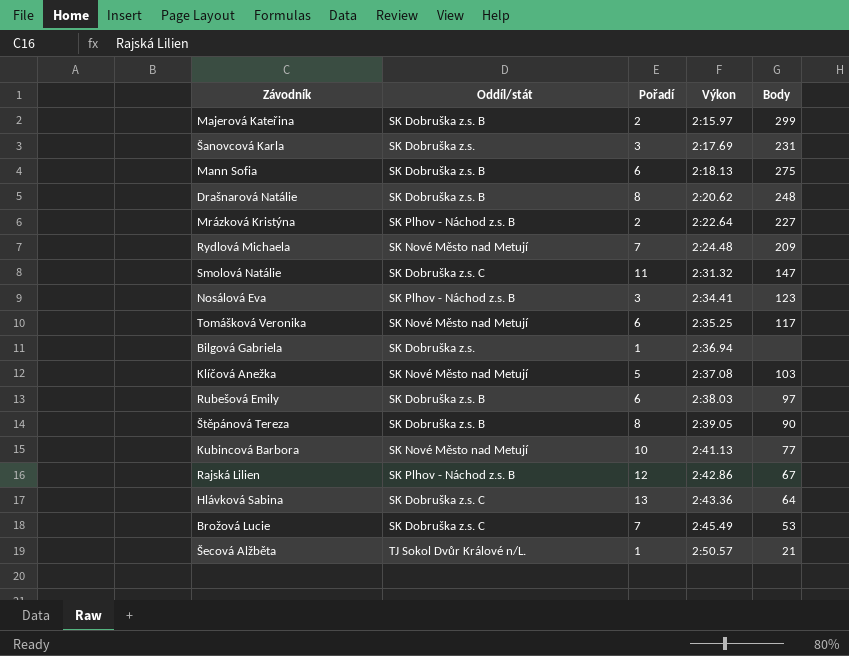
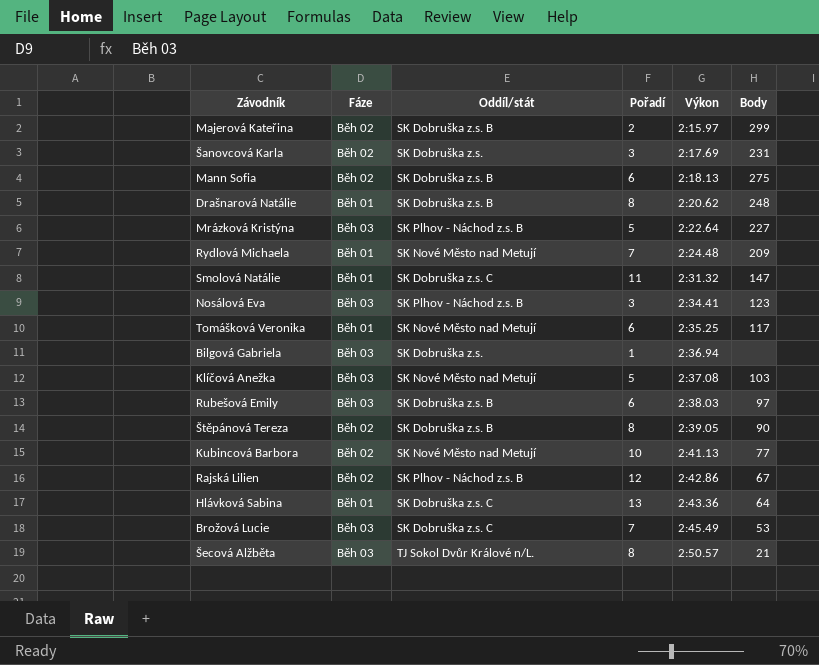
column Fáze | position: none -> 2
Mrázková Kristýna | Pořadí: 2 -> 5
Šecová Alžběta | Pořadí: 1 -> 8

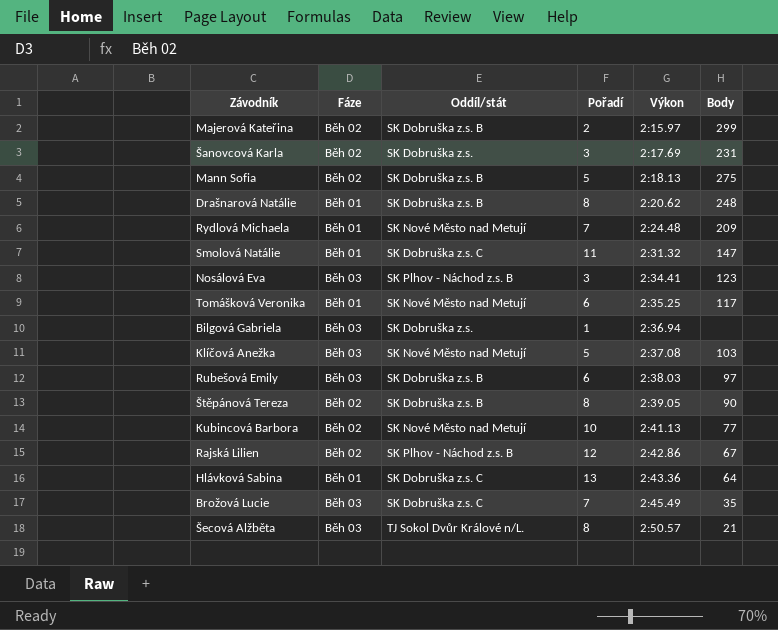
row Mrázková Kristýna: Běh 03 | SK Plhov - Náchod z.s. B | 5 | 2:22.64 | 227 -> none
Mann Sofia | Pořadí: 6 -> 5
Brožová Lucie | Body: 53 -> 35

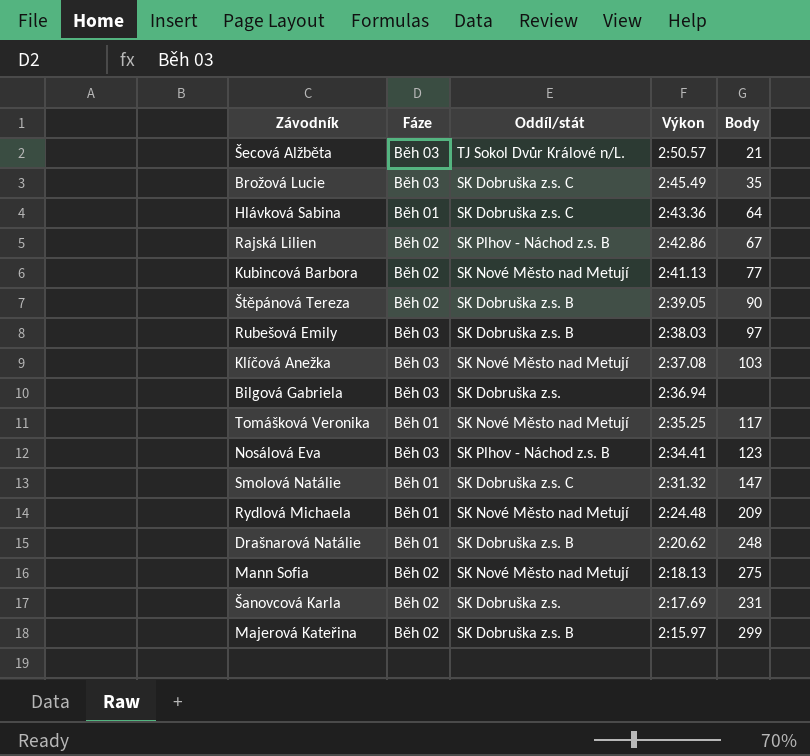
row order: Výkon ascending -> Výkon descending
column Pořadí | position: 4 -> none
Mann Sofia | Oddíl/stát: SK Dobruška z.s. B -> SK Nové Město nad Metují

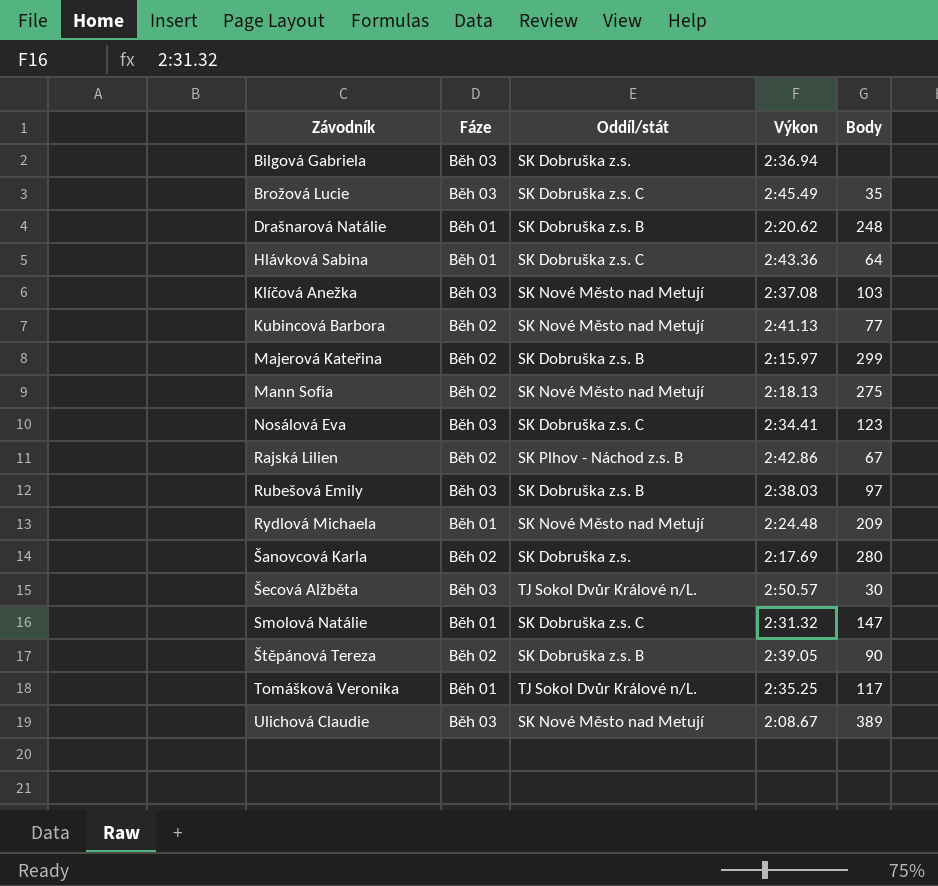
row order: Výkon descending -> Závodník ascending
Nosálová Eva | Oddíl/stát: SK Plhov - Náchod z.s. B -> SK Dobruška z.s. C
Šanovcová Karla | Body: 231 -> 280
Šecová Alžběta | Body: 21 -> 30
Tomášková Veronika | Oddíl/stát: SK Nové Město nad Metují -> TJ Sokol Dvůr Králové n/L.
row Ulichová Claudie: none -> Běh 03 | SK Nové Město nad Metují | 2:08.67 | 389

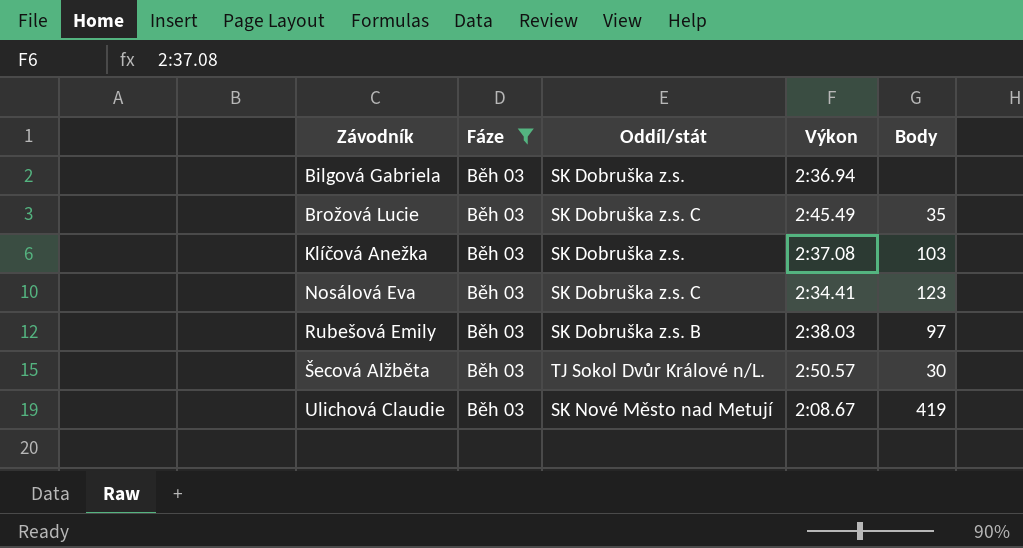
filter: none -> Fáze = Běh 03
Klíčová Anežka | Oddíl/stát: SK Nové Město nad Metují -> SK Dobruška z.s.
Ulichová Claudie | Body: 389 -> 419

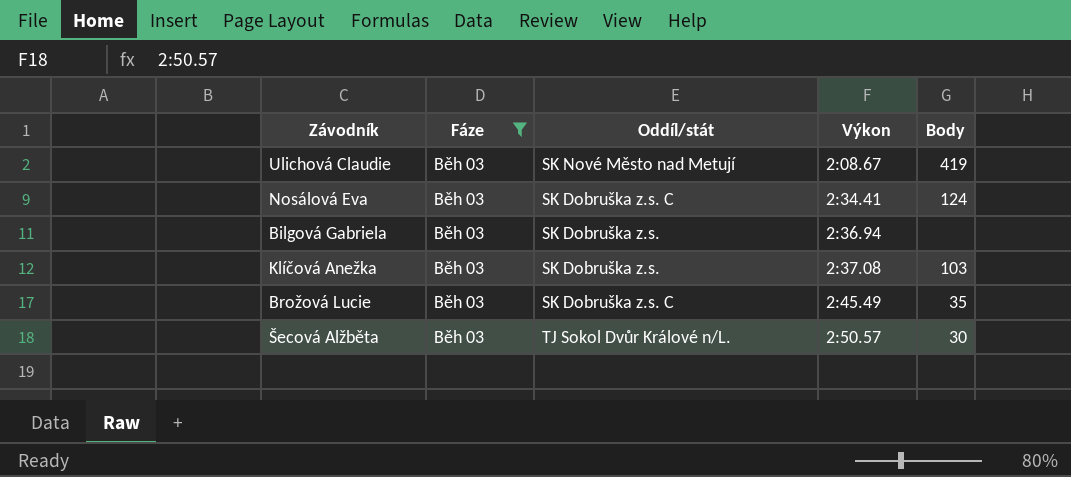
row order: Závodník ascending -> Výkon ascending
row Rubešová Emily: Běh 03 | SK Dobruška z.s. B | 2:38.03 | 97 -> none
Nosálová Eva | Body: 123 -> 124

